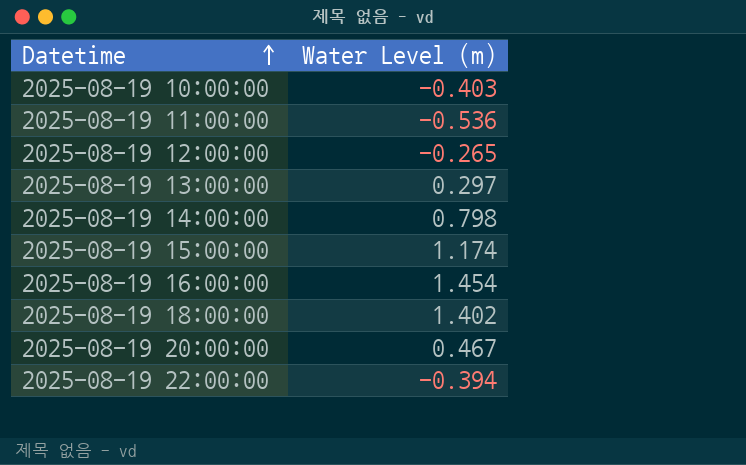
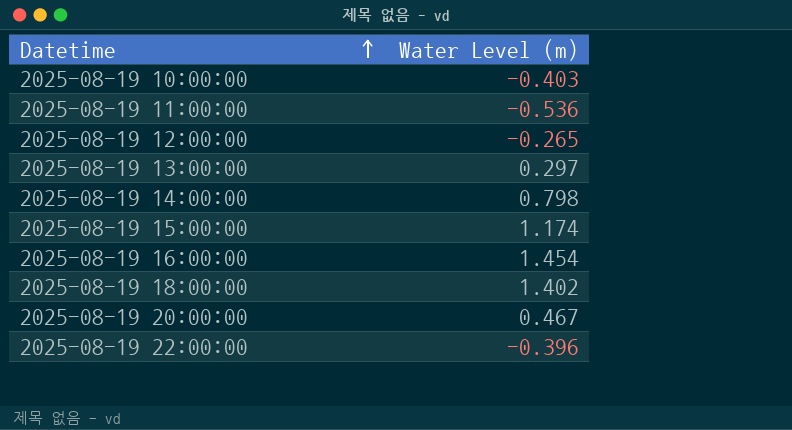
2025-08-19 22:00:00 | Water Level (m): -0.394 -> -0.396

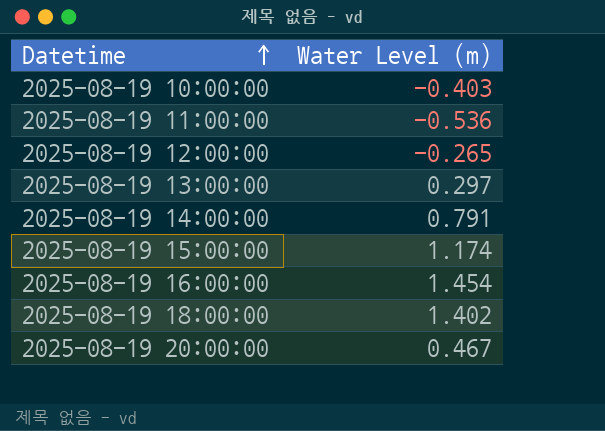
row 2025-08-19 22:00:00: -0.396 -> none
2025-08-19 14:00:00 | Water Level (m): 0.798 -> 0.791

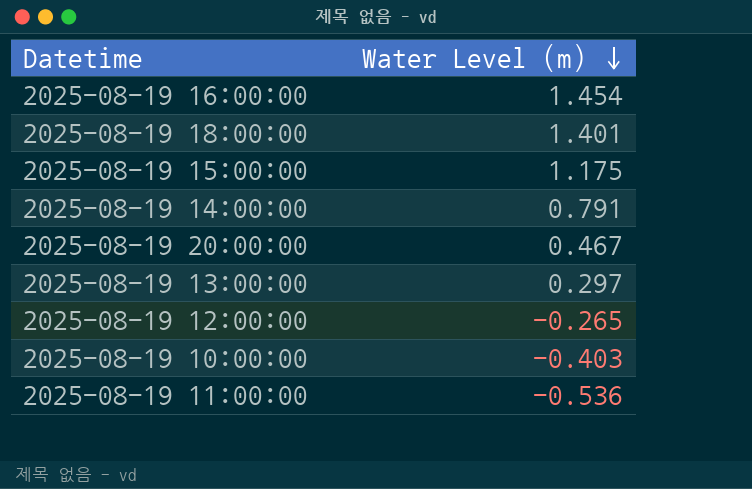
row order: Datetime ascending -> Water Level (m) descending
2025-08-19 18:00:00 | Water Level (m): 1.402 -> 1.401
2025-08-19 15:00:00 | Water Level (m): 1.174 -> 1.175

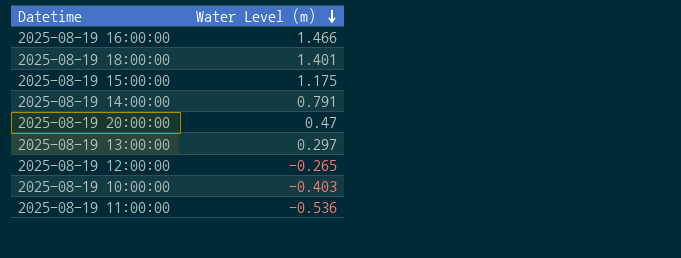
2025-08-19 16:00:00 | Water Level (m): 1.454 -> 1.466
2025-08-19 20:00:00 | Water Level (m): 0.467 -> 0.47

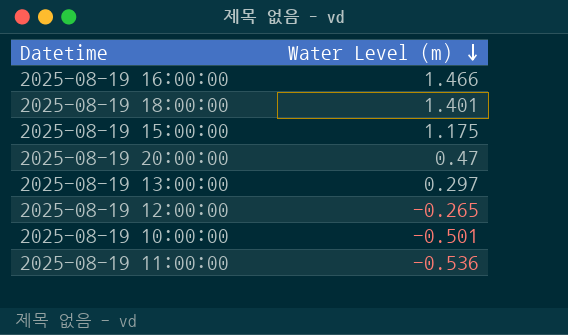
row 2025-08-19 14:00:00: 0.791 -> none
2025-08-19 10:00:00 | Water Level (m): -0.403 -> -0.501

